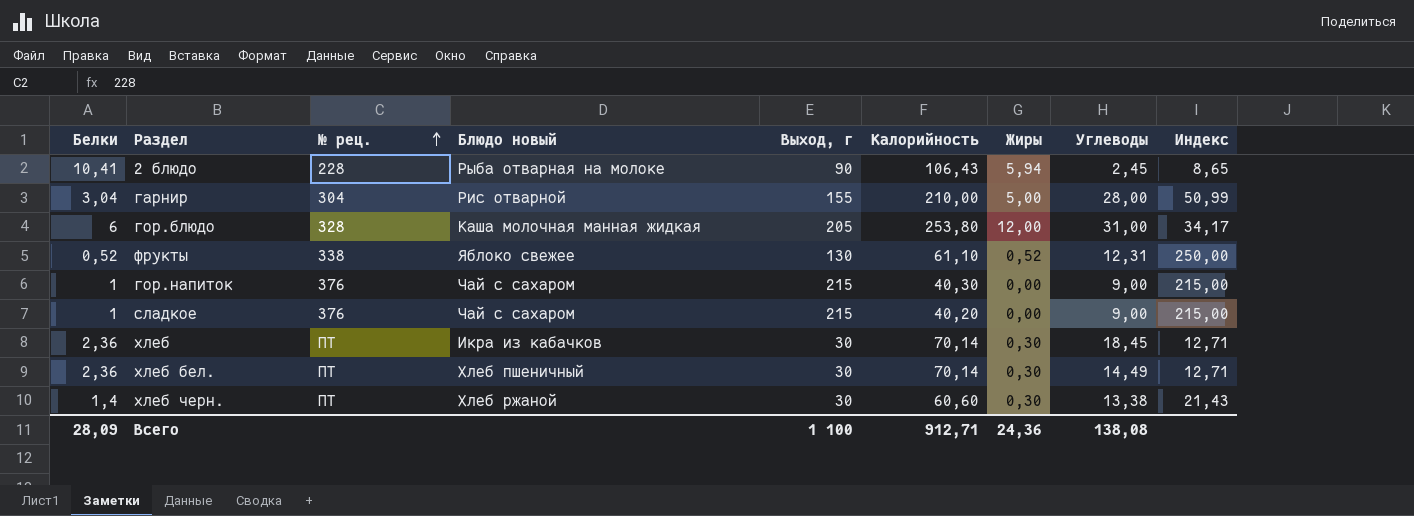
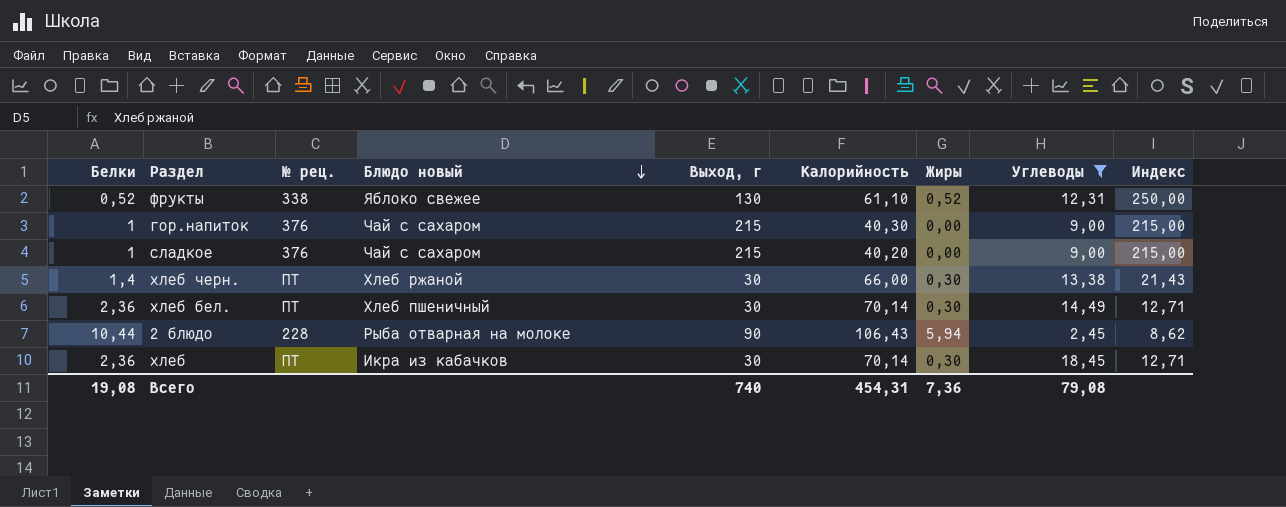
filter: none -> Углеводы <= 18,45
row order: № рец. ascending -> Блюдо новый descending
хлеб черн. | Калорийность: 60,60 -> 66,00
2 блюдо | Белки: 10,41 -> 10,44
2 блюдо | Индекс: 8,65 -> 8,62
Всего | Белки: 28,09 -> 19,08
Всего | Выход, г: 1 100 -> 740
Всего | Калорийность: 912,71 -> 454,31
Всего | Жиры: 24,36 -> 7,36
Всего | Углеводы: 138,08 -> 79,08

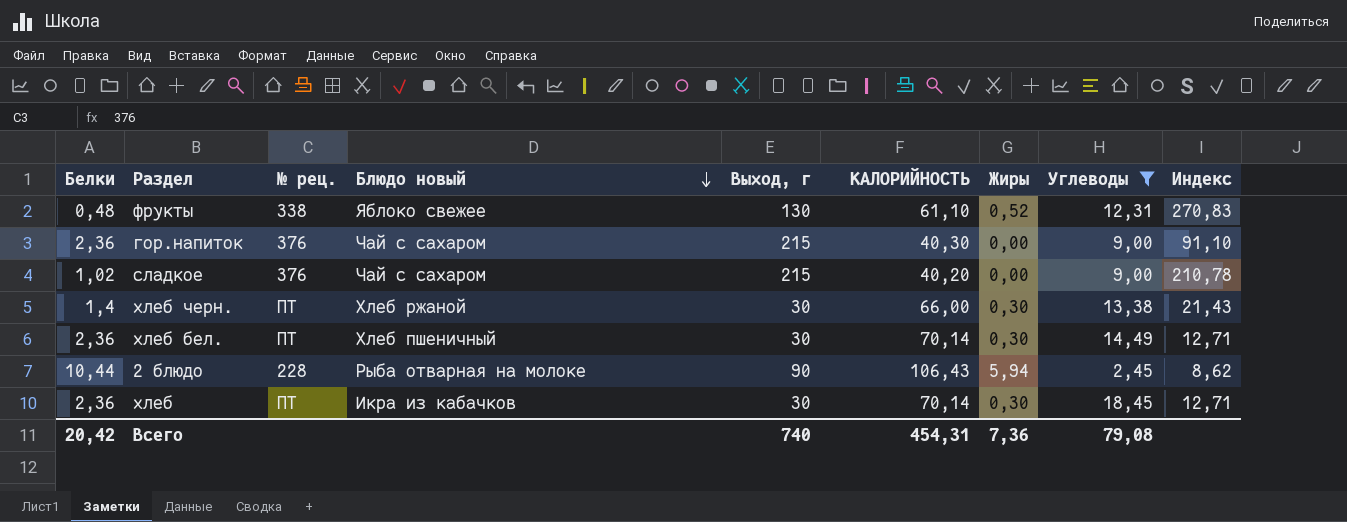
column name: Калорийность -> КАЛОРИЙНОСТЬ
фрукты | Белки: 0,52 -> 0,48
фрукты | Индекс: 250,00 -> 270,83
гор.напиток | Белки: 1 -> 2,36
гор.напиток | Индекс: 215,00 -> 91,10
сладкое | Белки: 1 -> 1,02
сладкое | Индекс: 215,00 -> 210,78
Всего | Белки: 19,08 -> 20,42

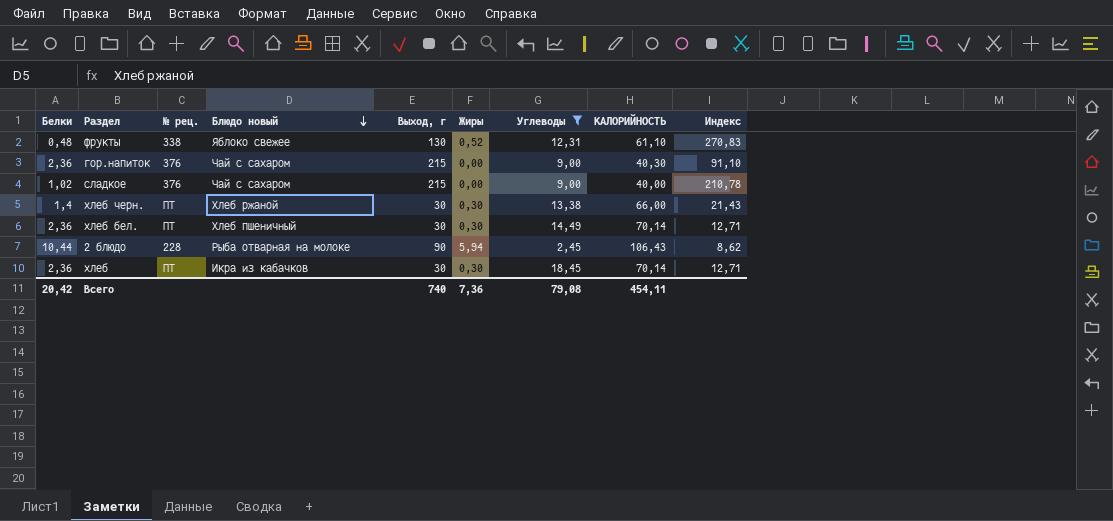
column КАЛОРИЙНОСТЬ | position: 6 -> 8
сладкое | КАЛОРИЙНОСТЬ: 40,20 -> 40,00
Всего | КАЛОРИЙНОСТЬ: 454,31 -> 454,11

